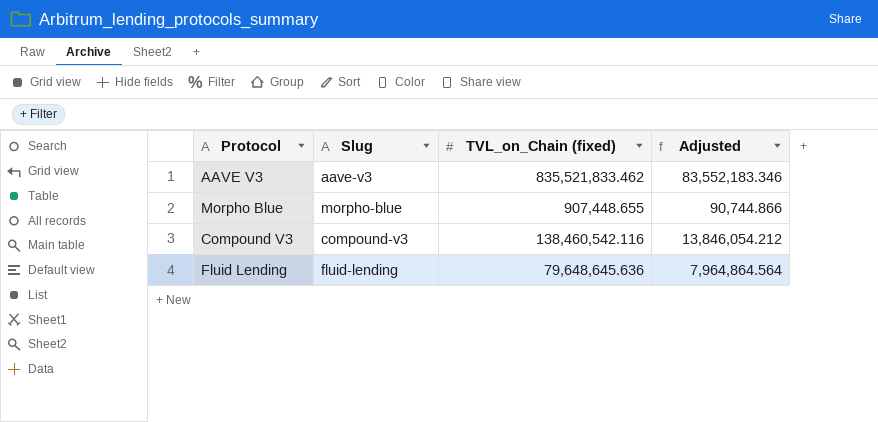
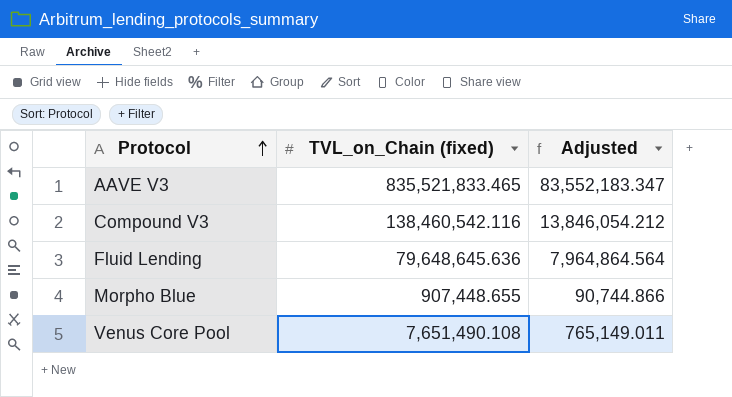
row order: none -> Protocol ascending
column Slug | position: 2 -> none
AAVE V3 | TVL_on_Chain (fixed): 835,521,833.462 -> 835,521,833.465
AAVE V3 | Adjusted: 83,552,183.346 -> 83,552,183.347
row Venus Core Pool: none -> 7,651,490.108 | 765,149.011

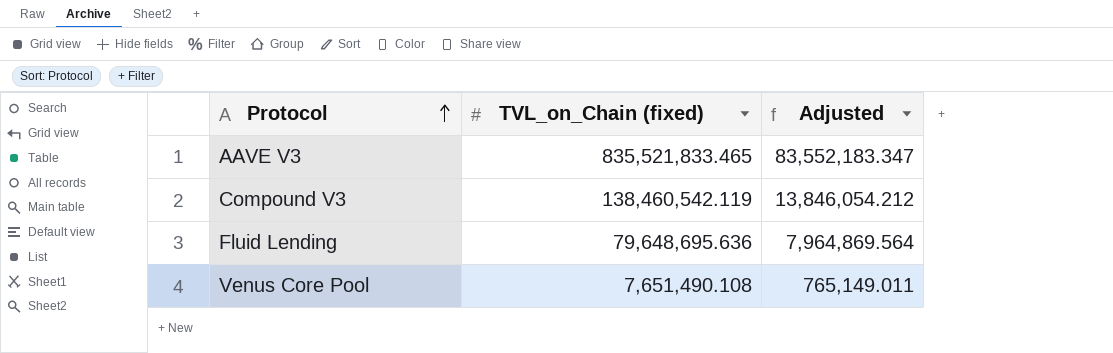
row Morpho Blue: 907,448.655 | 90,744.866 -> none
Compound V3 | TVL_on_Chain (fixed): 138,460,542.116 -> 138,460,542.119
Fluid Lending | TVL_on_Chain (fixed): 79,648,645.636 -> 79,648,695.636
Fluid Lending | Adjusted: 7,964,864.564 -> 7,964,869.564

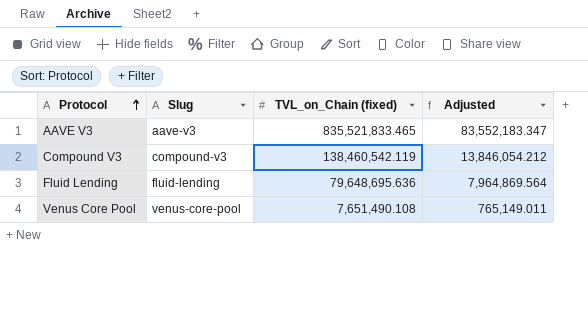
column Slug | position: none -> 2

